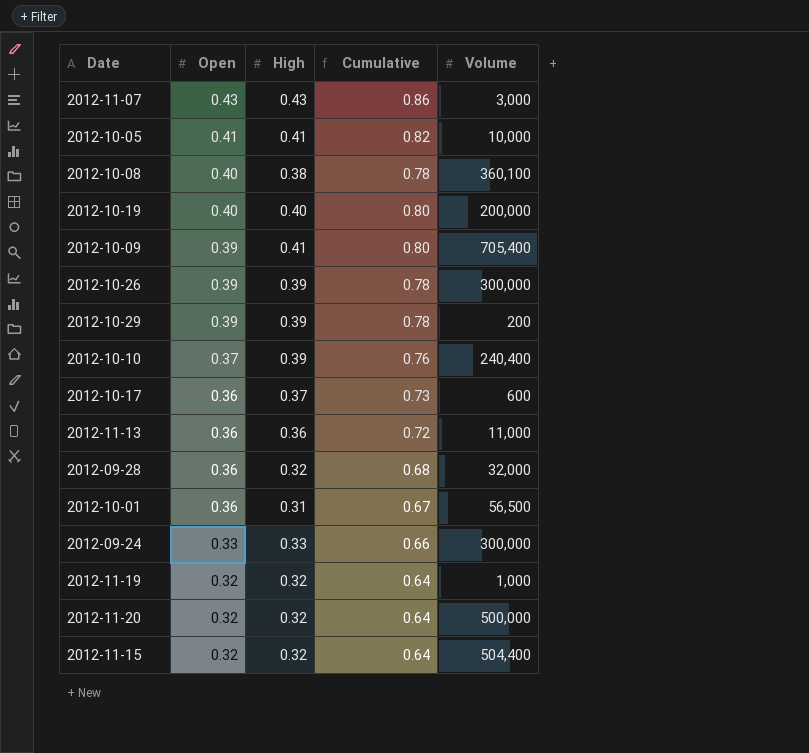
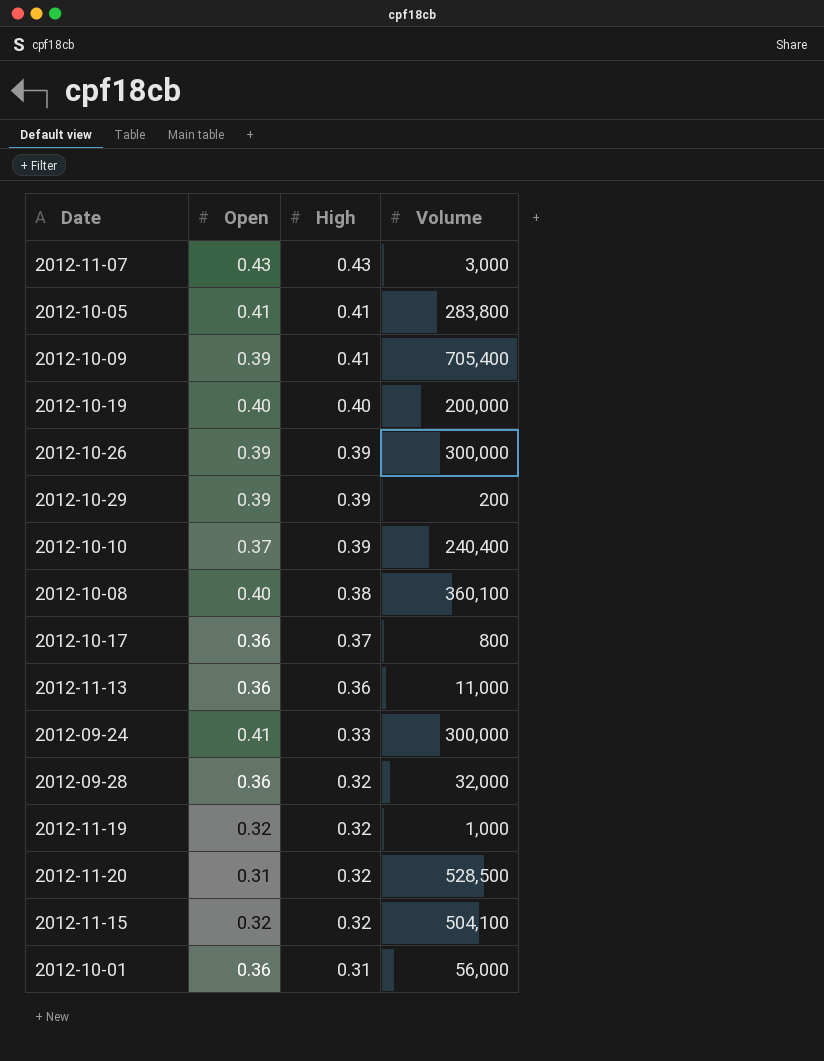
row order: Open descending -> High descending
column Cumulative | formula: [Open] + [High] -> none
2012-10-05 | Volume: 10,000 -> 283,800
2012-10-17 | Volume: 600 -> 800
2012-09-24 | Open: 0.33 -> 0.41
2012-11-20 | Open: 0.32 -> 0.31
2012-11-20 | Volume: 500,000 -> 528,500
2012-11-15 | Volume: 504,400 -> 504,100
2012-10-01 | Volume: 56,500 -> 56,000

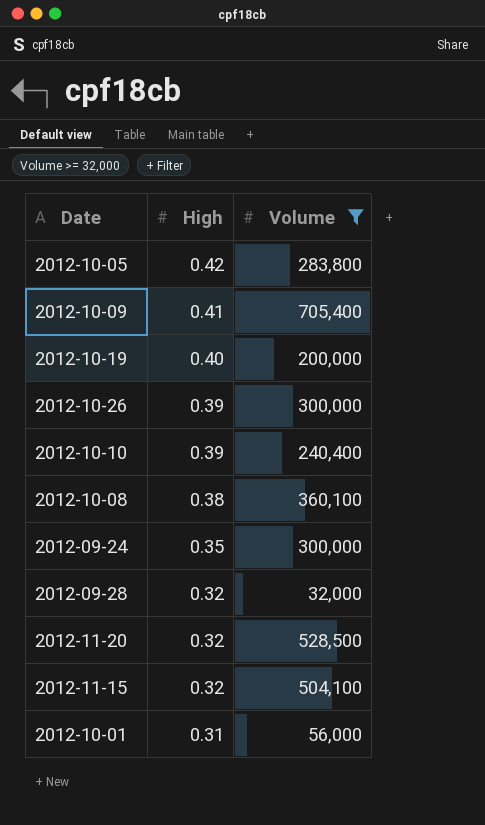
filter: none -> Volume >= 32,000
column Open | position: 2 -> none
2012-10-05 | High: 0.41 -> 0.42
2012-09-24 | High: 0.33 -> 0.35

